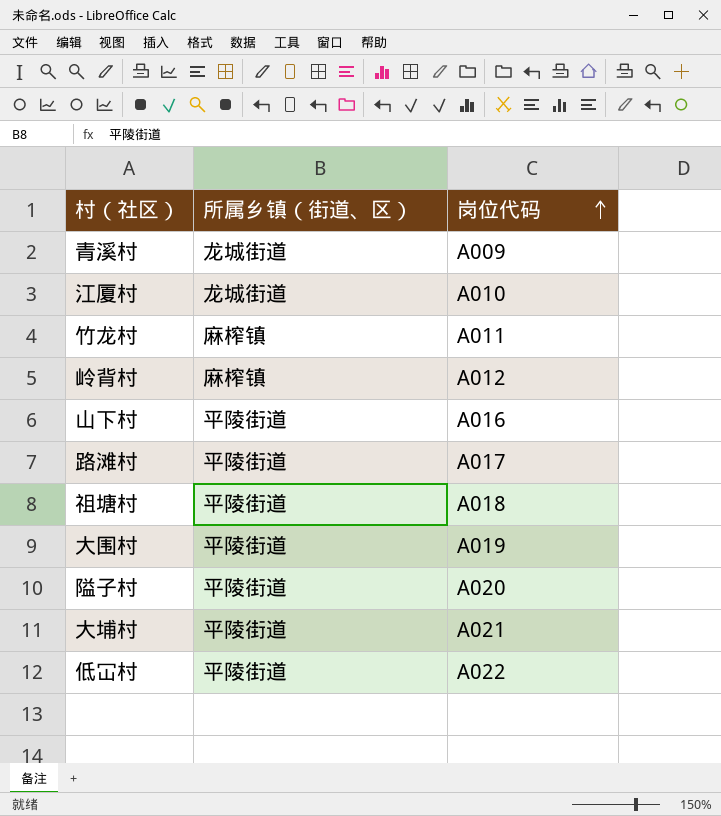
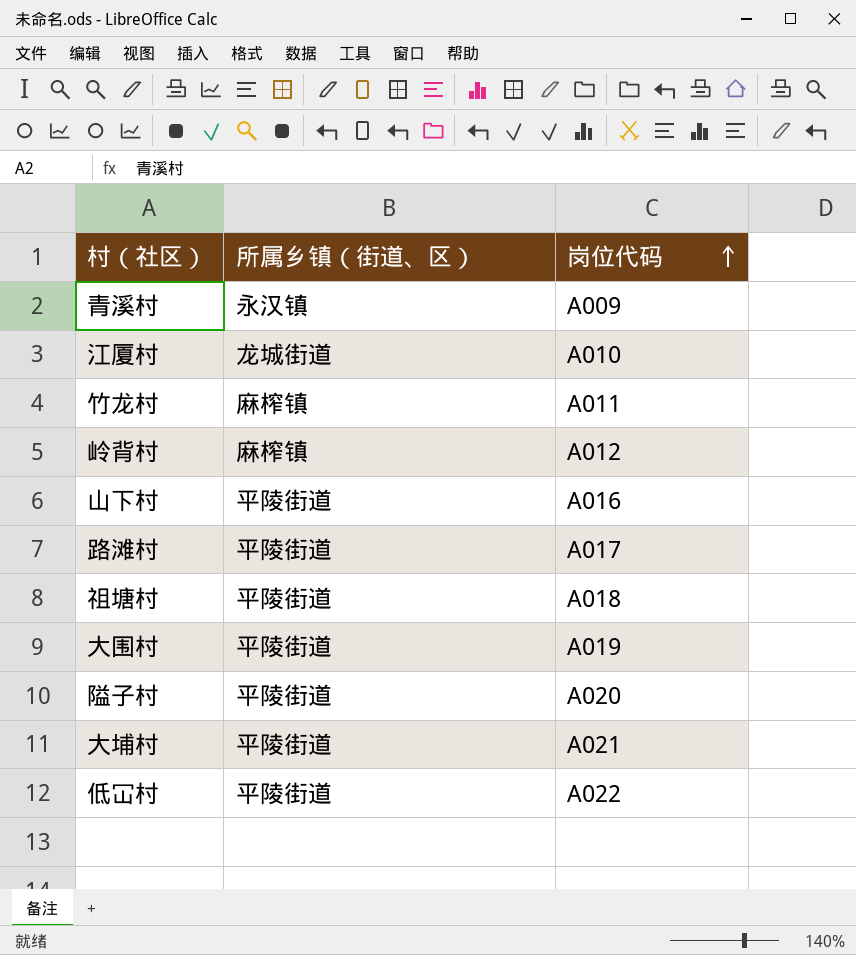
青溪村 | 所属乡镇（街道、区）: 龙城街道 -> 永汉镇

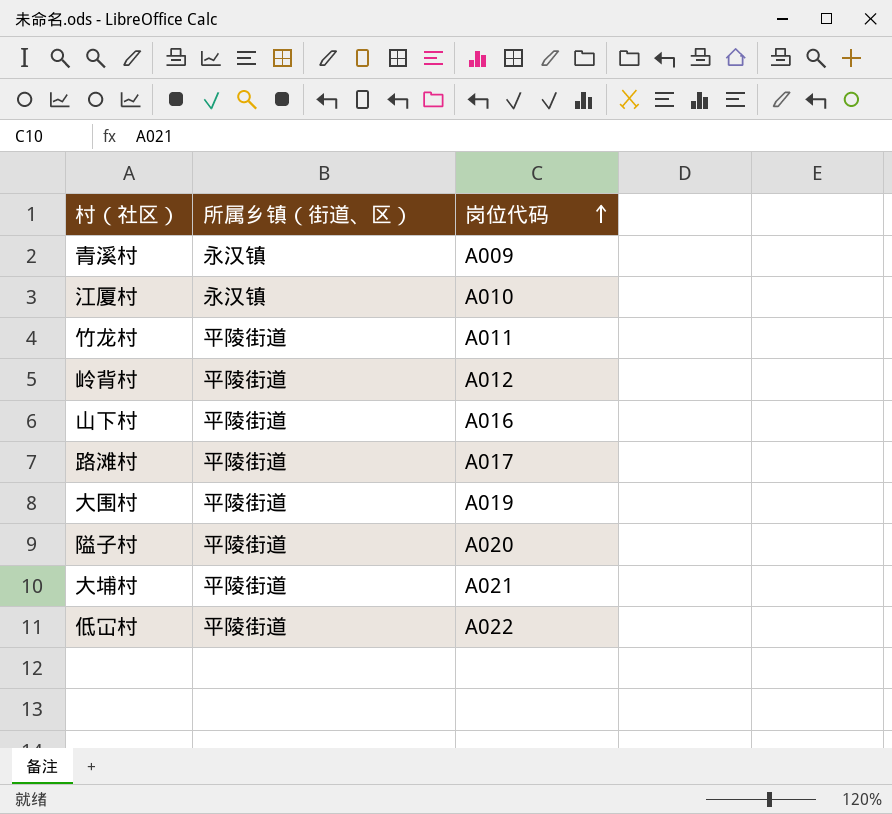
row 祖塘村: 平陵街道 | A018 -> none
江厦村 | 所属乡镇（街道、区）: 龙城街道 -> 永汉镇
竹龙村 | 所属乡镇（街道、区）: 麻榨镇 -> 平陵街道
岭背村 | 所属乡镇（街道、区）: 麻榨镇 -> 平陵街道

